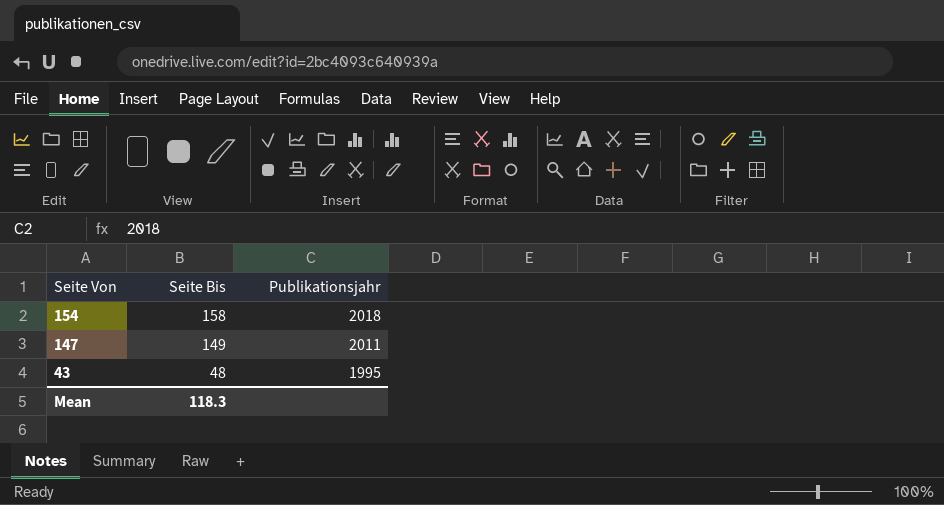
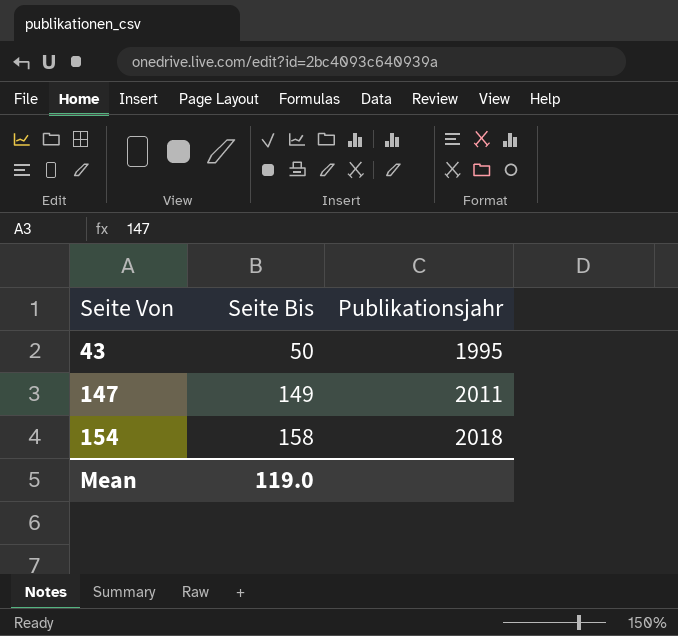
row order: Seite Von descending -> Seite Von ascending
43 | Seite Bis: 48 -> 50
Mean | Seite Bis: 118.3 -> 119.0

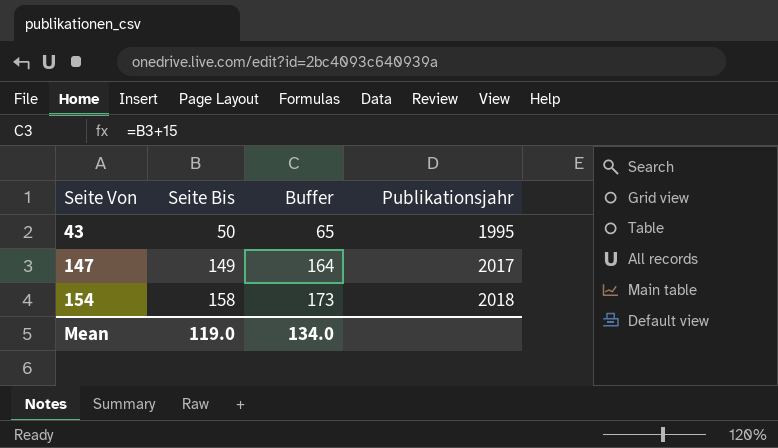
column Buffer | formula: none -> [Seite Bis] + 15
147 | Publikationsjahr: 2011 -> 2017

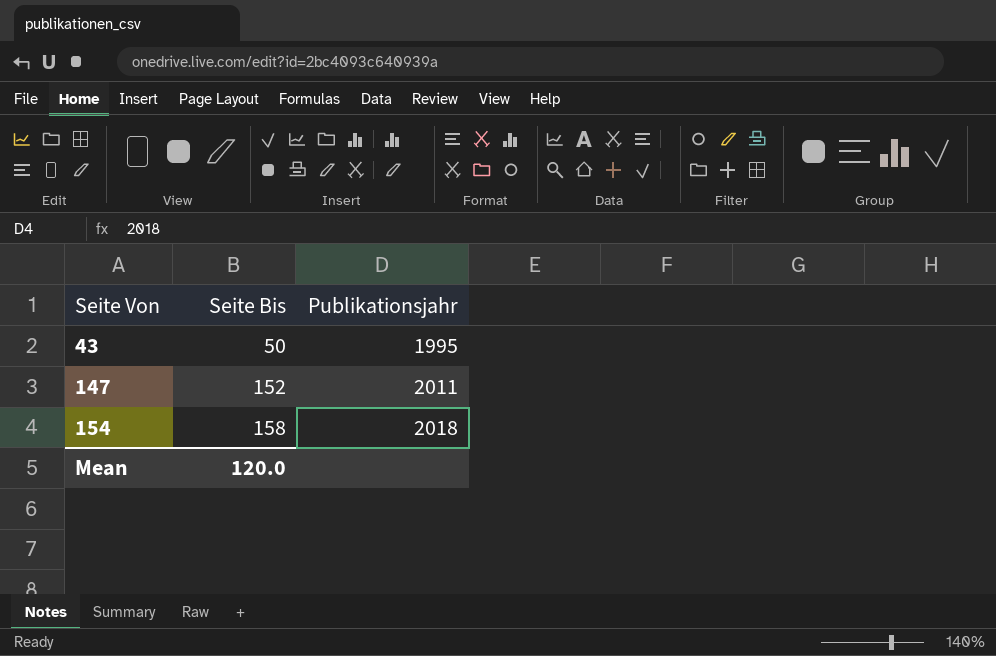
column Buffer | formula: [Seite Bis] + 15 -> none
147 | Seite Bis: 149 -> 152
147 | Publikationsjahr: 2017 -> 2011
Mean | Seite Bis: 119.0 -> 120.0

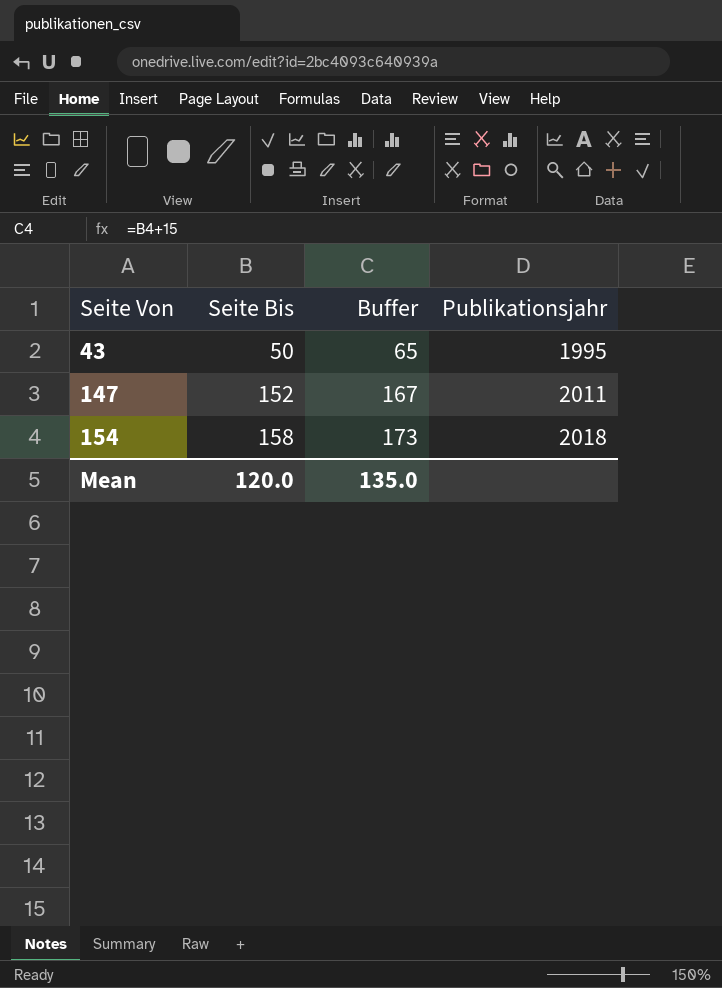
column Buffer | formula: none -> [Seite Bis] + 15

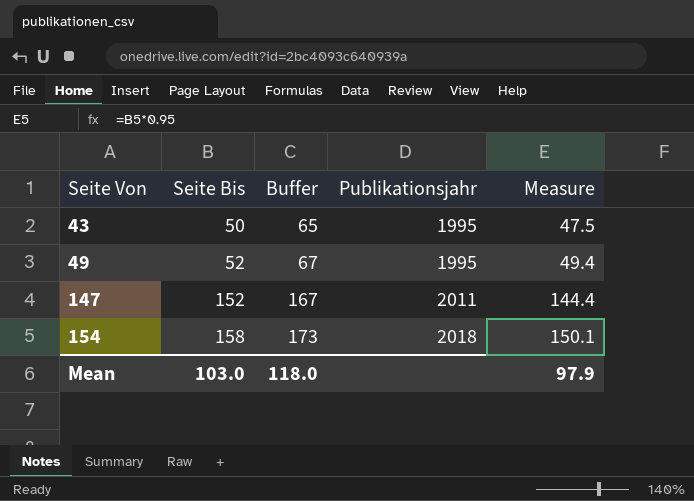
column Measure | formula: none -> [Seite Bis] * 0.95
row 49: none -> 52 | 67 | 1995 | 49.4
Mean | Seite Bis: 120.0 -> 103.0
Mean | Buffer: 135.0 -> 118.0

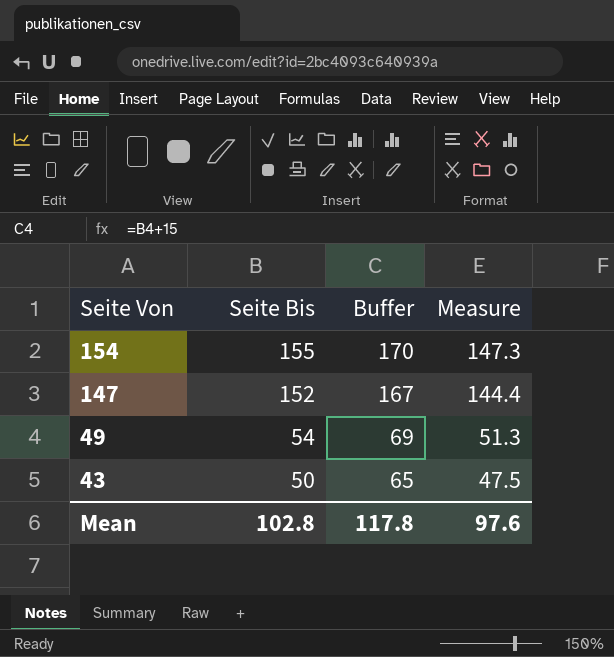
row order: Seite Von ascending -> Seite Von descending
column Publikationsjahr | position: 4 -> none
154 | Seite Bis: 158 -> 155
154 | Buffer: 173 -> 170
154 | Measure: 150.1 -> 147.3
49 | Seite Bis: 52 -> 54
49 | Buffer: 67 -> 69
49 | Measure: 49.4 -> 51.3
Mean | Seite Bis: 103.0 -> 102.8
Mean | Buffer: 118.0 -> 117.8
Mean | Measure: 97.9 -> 97.6

